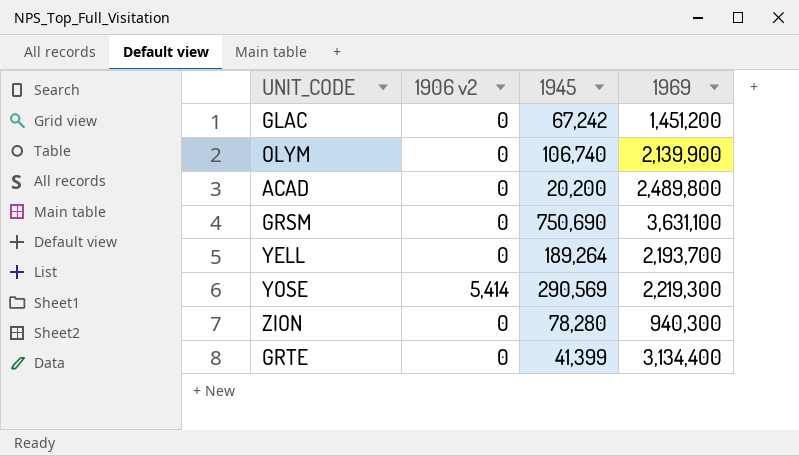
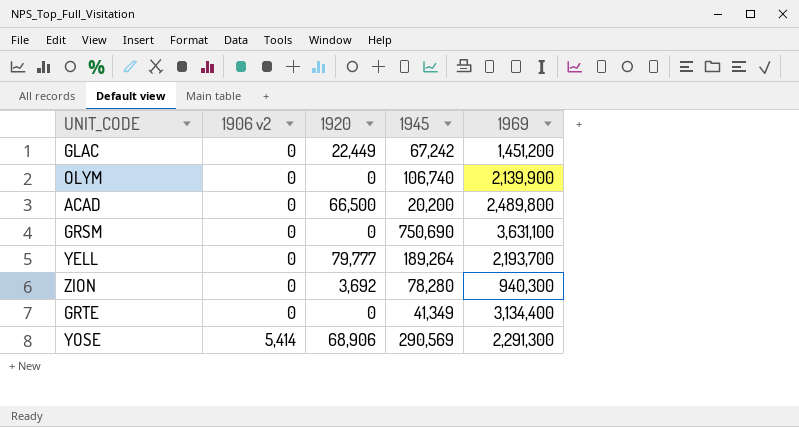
row order: none -> 1906 v2 ascending
column 1920 | position: none -> 3
GRTE | 1945: 41,399 -> 41,349
YOSE | 1969: 2,219,300 -> 2,291,300

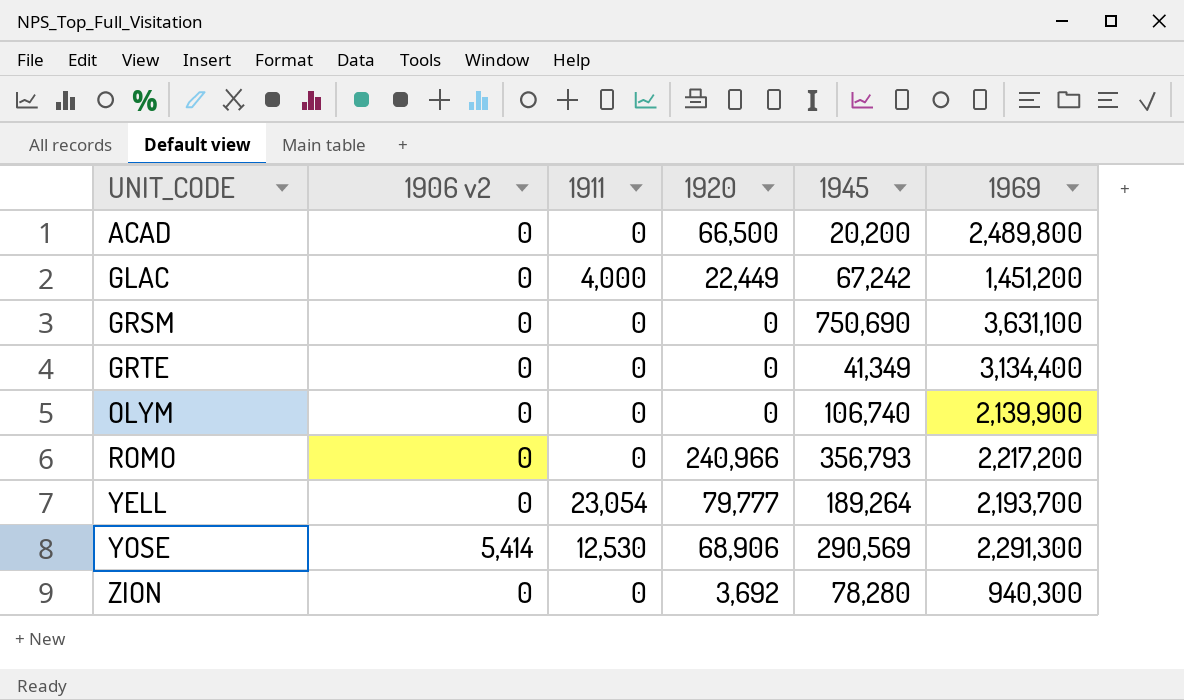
row order: 1906 v2 ascending -> UNIT_CODE ascending
column 1911 | position: none -> 3
row ROMO: none -> 0 | 0 | 240,966 | 356,793 | 2,217,200

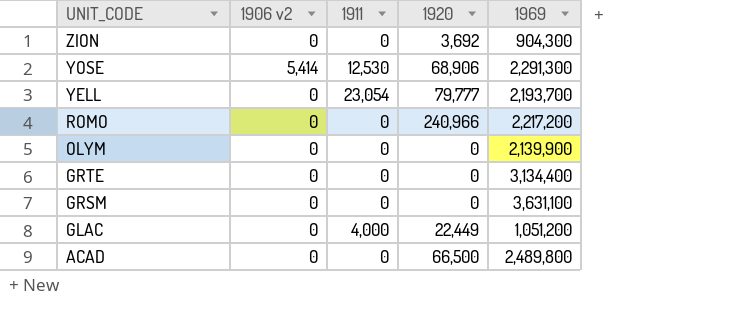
row order: UNIT_CODE ascending -> UNIT_CODE descending
column 1945 | position: 5 -> none
ZION | 1969: 940,300 -> 904,300
GLAC | 1969: 1,451,200 -> 1,051,200

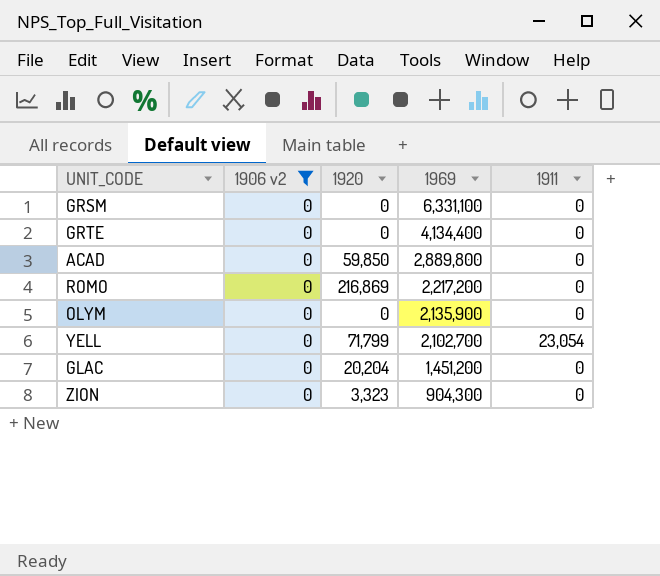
filter: none -> 1906 v2 = 0
row order: UNIT_CODE descending -> 1969 descending
column 1911 | position: 3 -> 5
GRSM | 1969: 3,631,100 -> 6,331,100
GRTE | 1969: 3,134,400 -> 4,134,400
ACAD | 1920: 66,500 -> 59,850
ACAD | 1969: 2,489,800 -> 2,889,800
ROMO | 1920: 240,966 -> 216,869
OLYM | 1969: 2,139,900 -> 2,135,900
YELL | 1920: 79,777 -> 71,799
YELL | 1969: 2,193,700 -> 2,102,700
GLAC | 1920: 22,449 -> 20,204
GLAC | 1969: 1,051,200 -> 1,451,200
GLAC | 1911: 4,000 -> 0
ZION | 1920: 3,692 -> 3,323

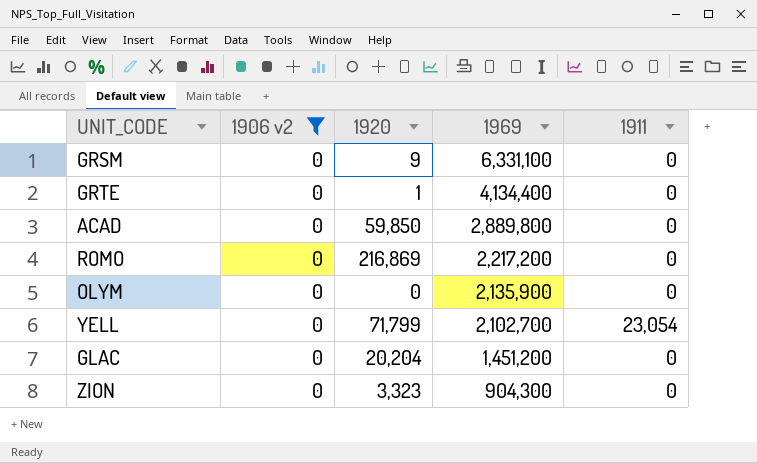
GRSM | 1920: 0 -> 9
GRTE | 1920: 0 -> 1

